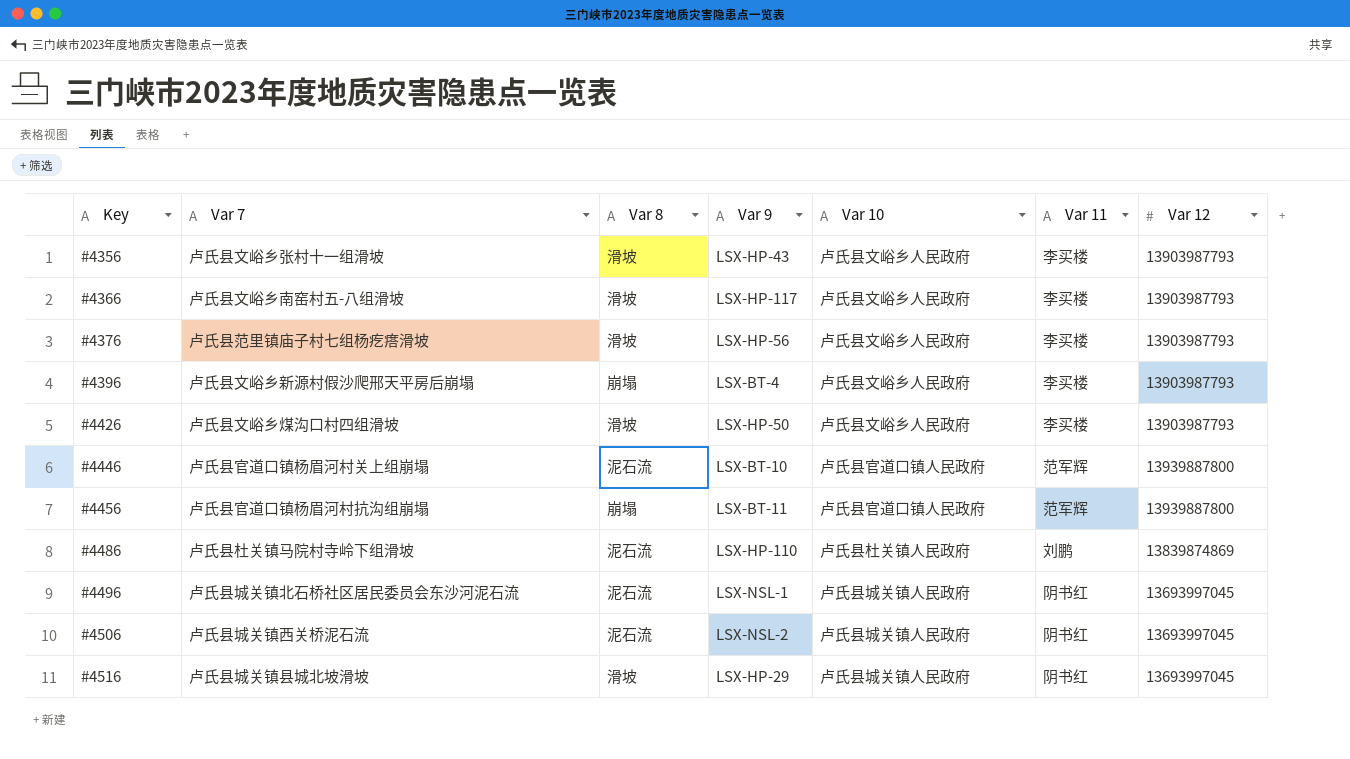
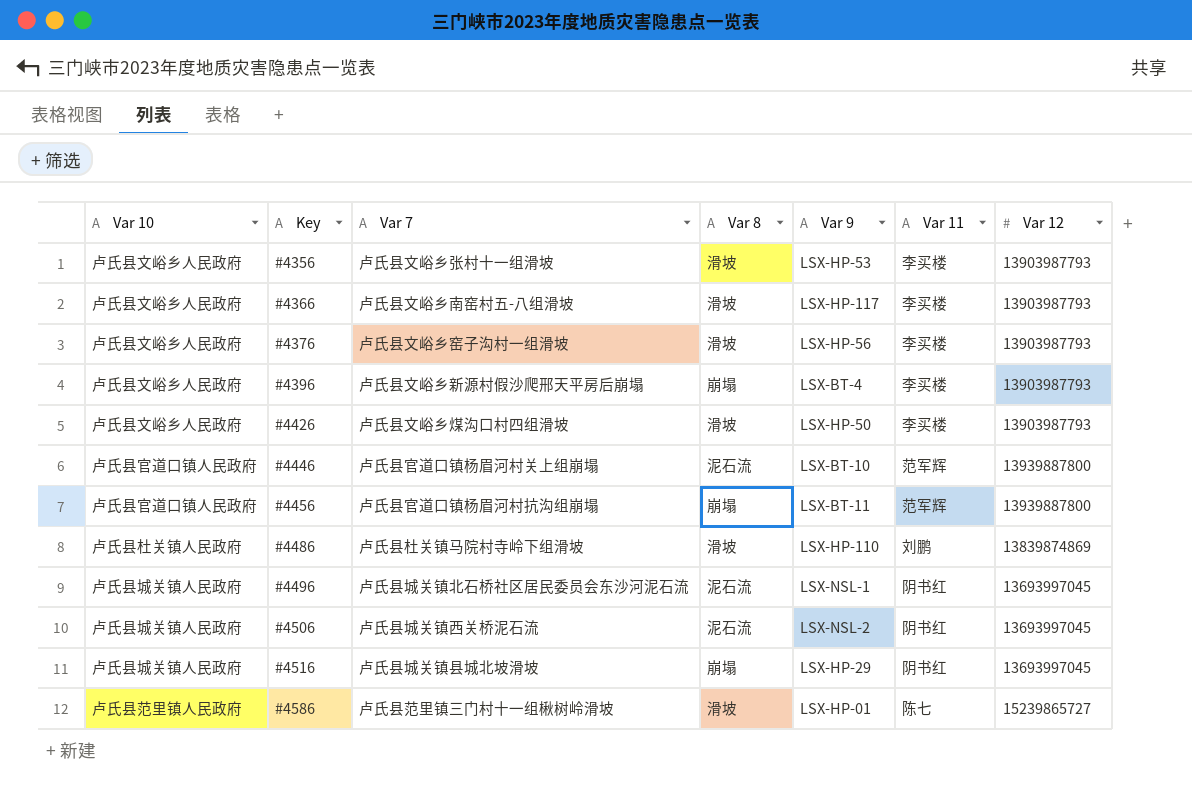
column Var 10 | position: 5 -> 1
#4356 | Var 9: LSX-HP-43 -> LSX-HP-53
#4376 | Var 7: 卢氏县范里镇庙子村七组杨疙瘩滑坡 -> 卢氏县文峪乡窑子沟村一组滑坡
#4486 | Var 8: 泥石流 -> 滑坡
#4516 | Var 8: 滑坡 -> 崩塌
row #4586: none -> 卢氏县范里镇人民政府 | 卢氏县范里镇三门村十一组楸树岭滑坡 | 滑坡 | LSX-HP-01 | 陈七 | 15239865727

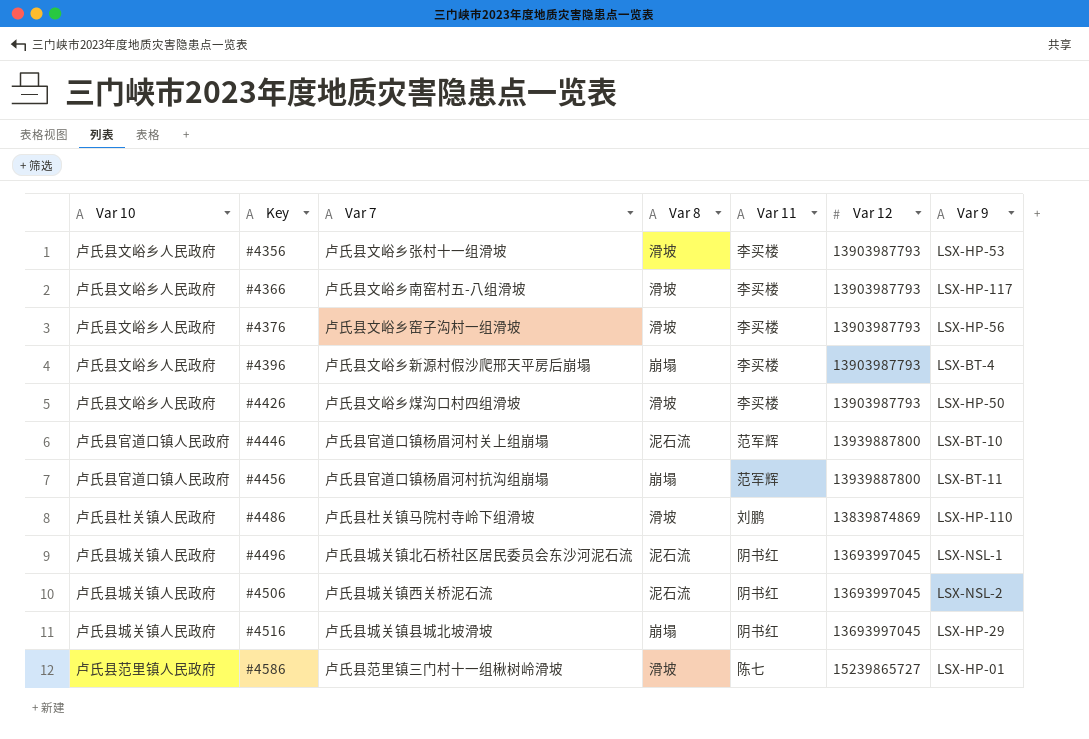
column Var 9 | position: 5 -> 7

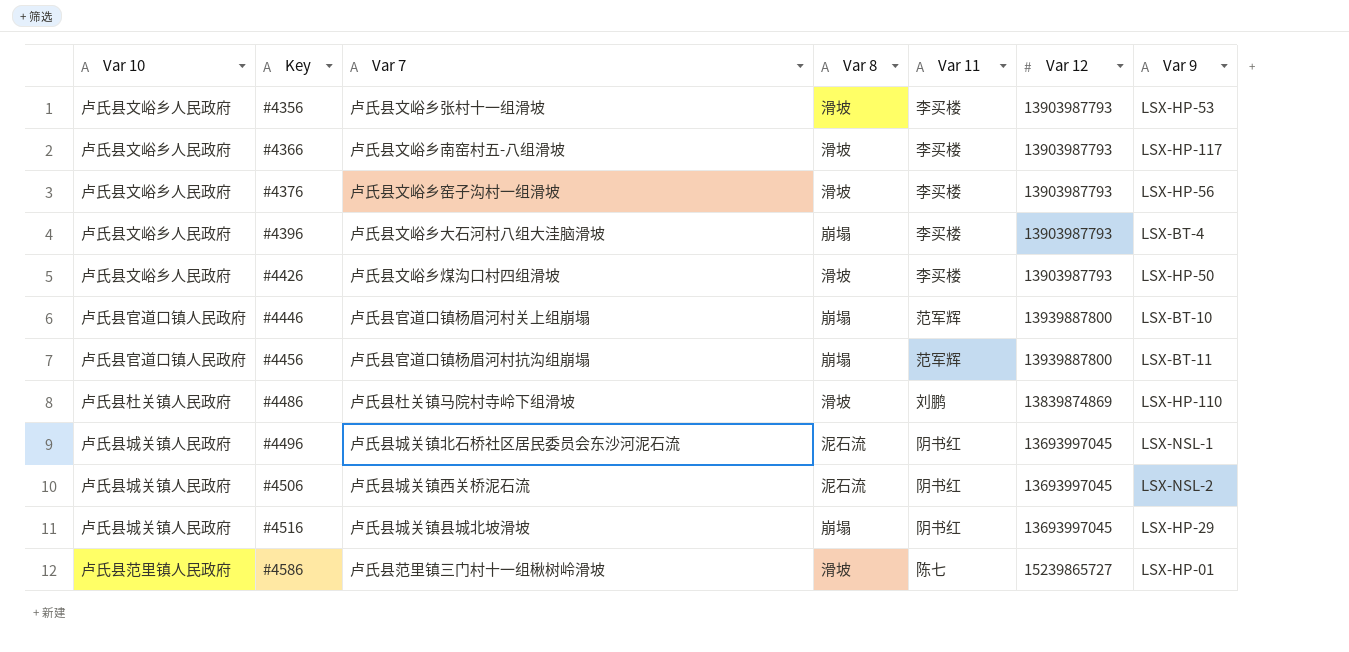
#4396 | Var 7: 卢氏县文峪乡新源村假沙爬邢天平房后崩塌 -> 卢氏县文峪乡大石河村八组大洼脑滑坡
#4446 | Var 8: 泥石流 -> 崩塌

